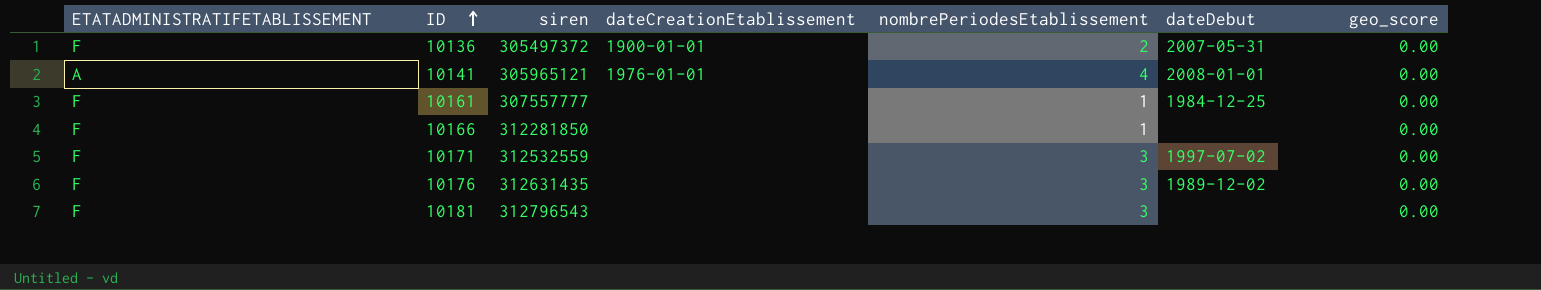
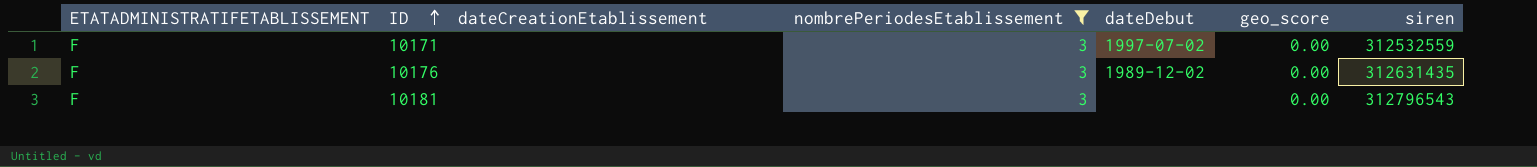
filter: none -> nombrePeriodesEtablissement = 3
column siren | position: 3 -> 7

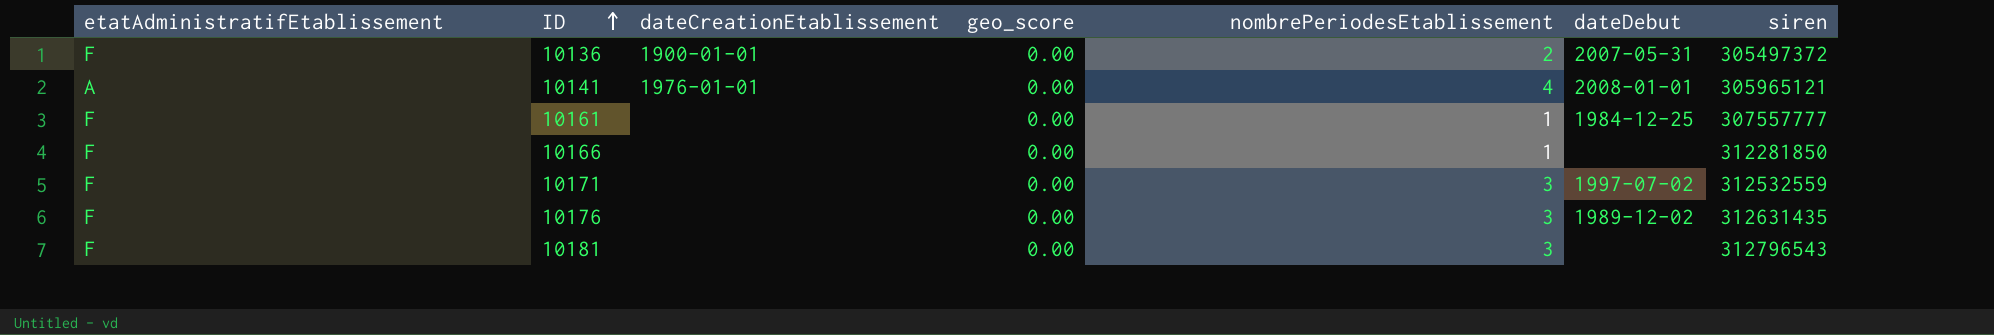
filter: nombrePeriodesEtablissement = 3 -> none
column name: ETATADMINISTRATIFETABLISSEMENT -> etatAdministratifEtablissement
column geo_score | position: 6 -> 4

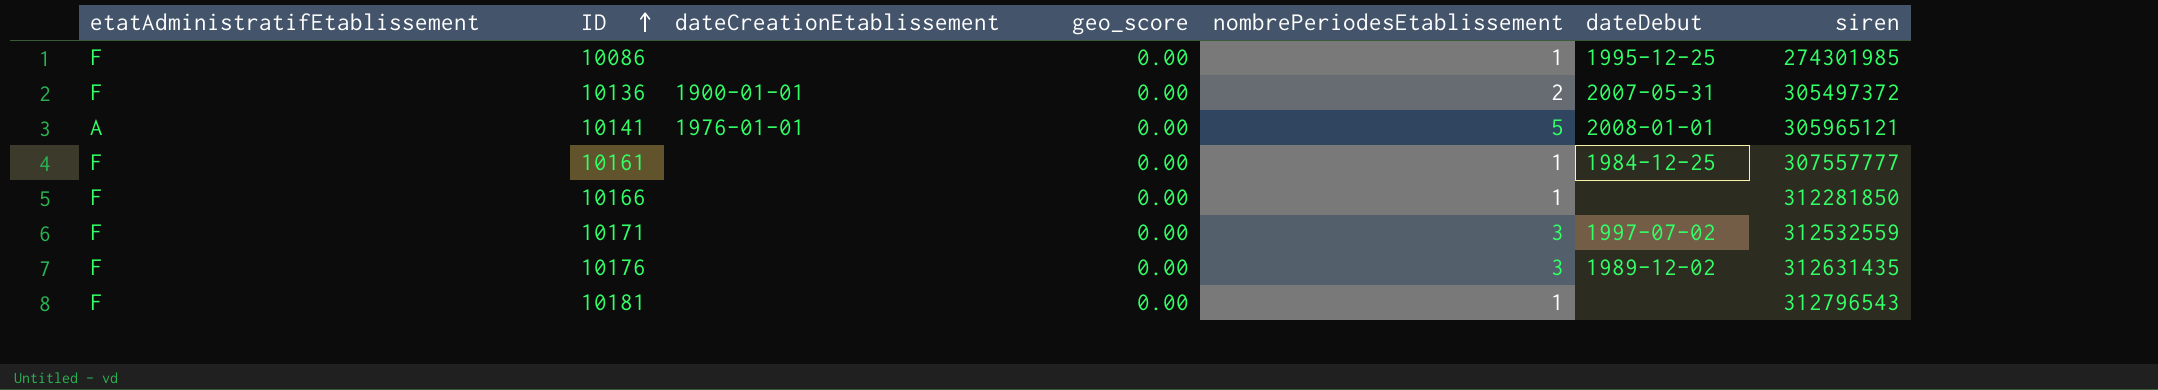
row 10086: none -> F | none | 0.00 | 1 | 1995-12-25 | 274301985
10141 | nombrePeriodesEtablissement: 4 -> 5
10181 | nombrePeriodesEtablissement: 3 -> 1

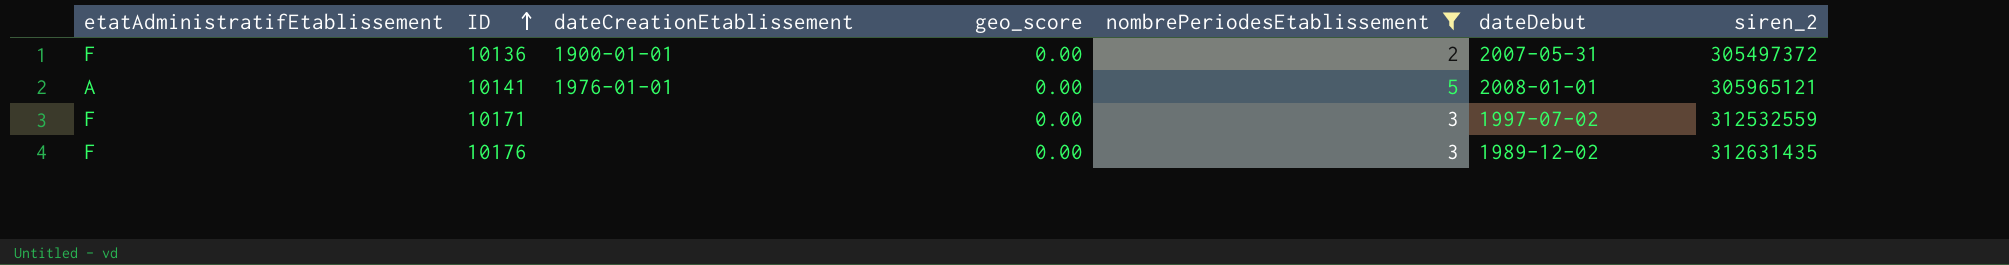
filter: none -> nombrePeriodesEtablissement != 1
column name: siren -> siren_2

